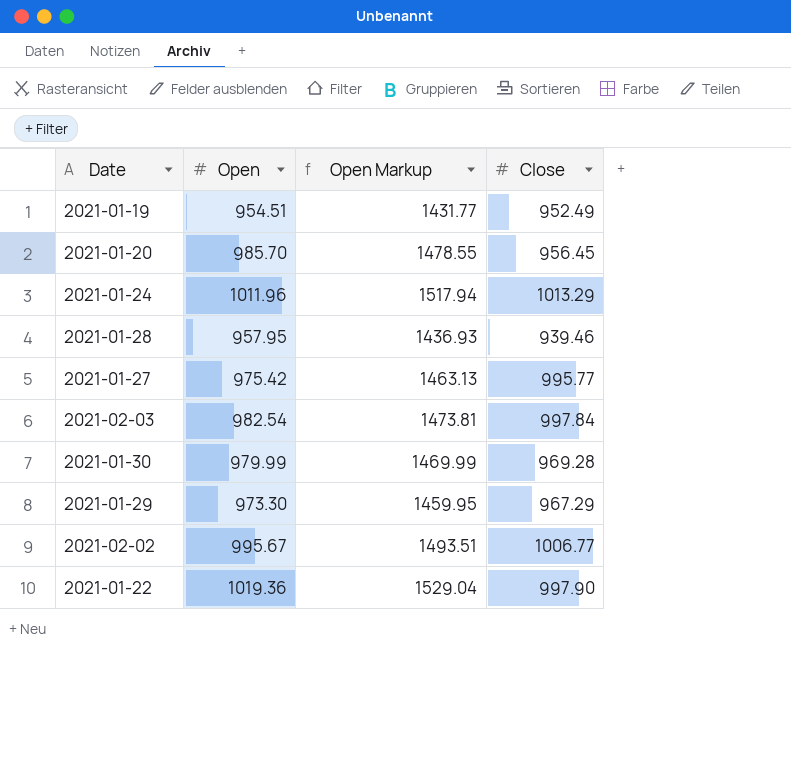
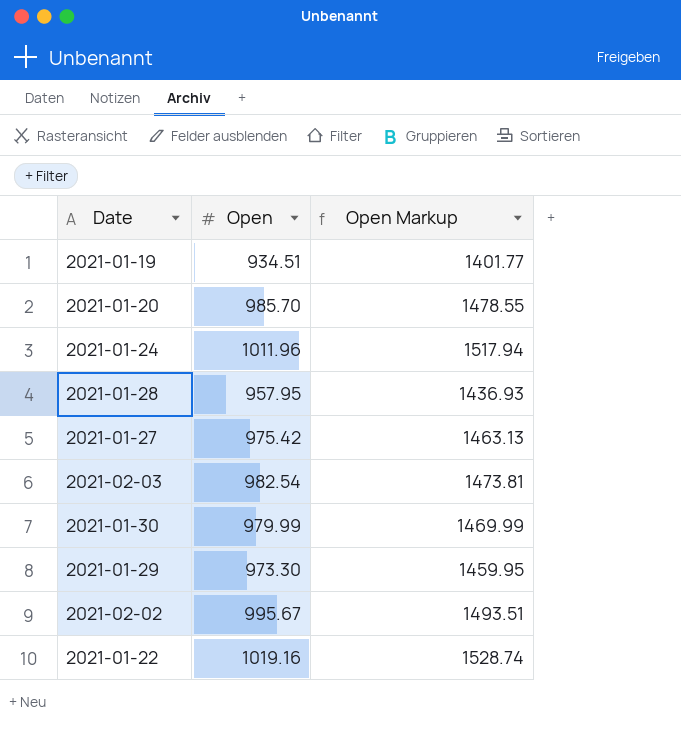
column Close | position: 4 -> none
2021-01-19 | Open: 954.51 -> 934.51
2021-01-19 | Open Markup: 1431.77 -> 1401.77
2021-01-22 | Open: 1019.36 -> 1019.16
2021-01-22 | Open Markup: 1529.04 -> 1528.74

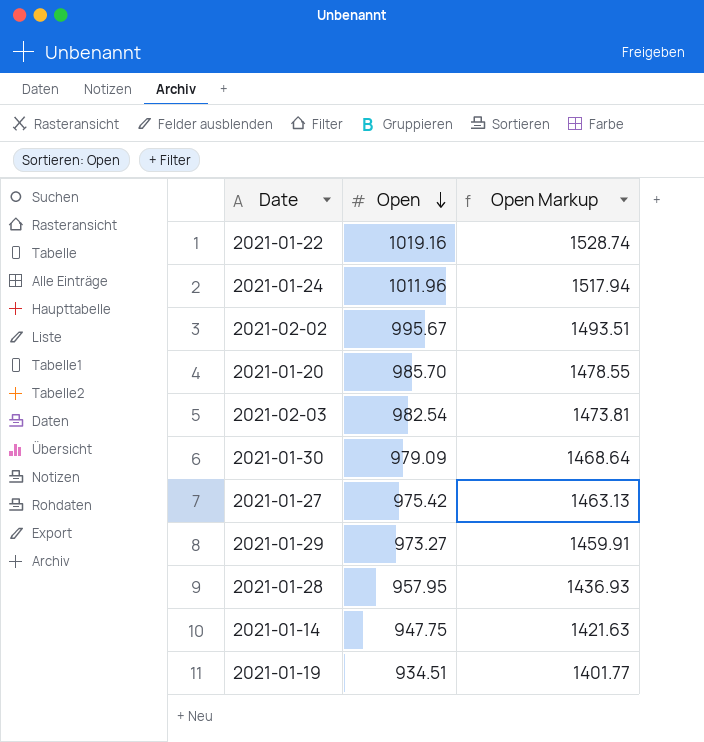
row order: none -> Open descending
2021-01-30 | Open: 979.99 -> 979.09
2021-01-30 | Open Markup: 1469.99 -> 1468.64
2021-01-29 | Open: 973.30 -> 973.27
2021-01-29 | Open Markup: 1459.95 -> 1459.91
row 2021-01-14: none -> 947.75 | 1421.63

